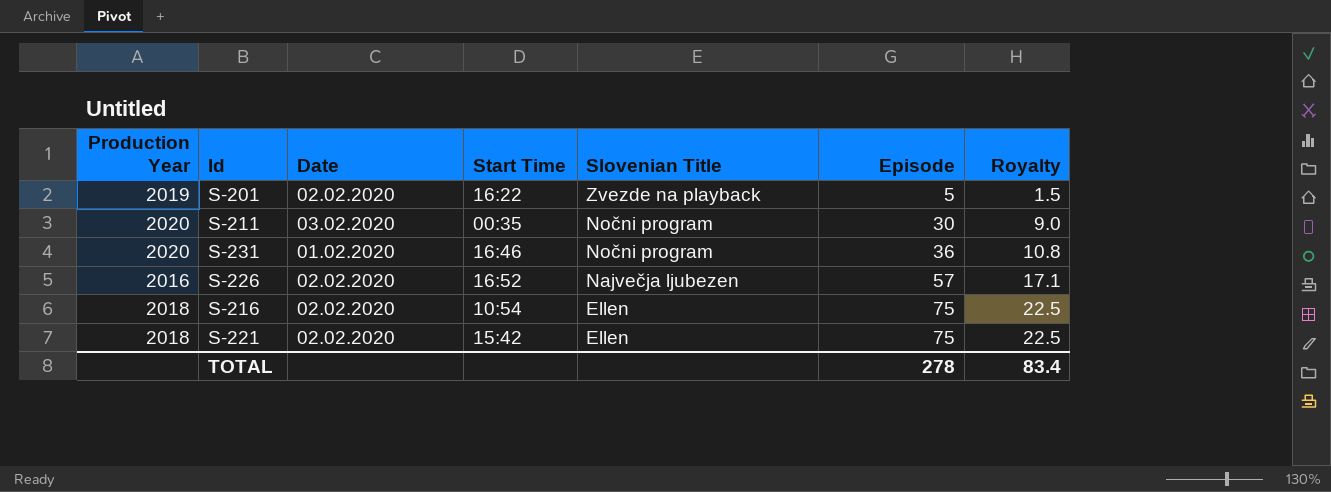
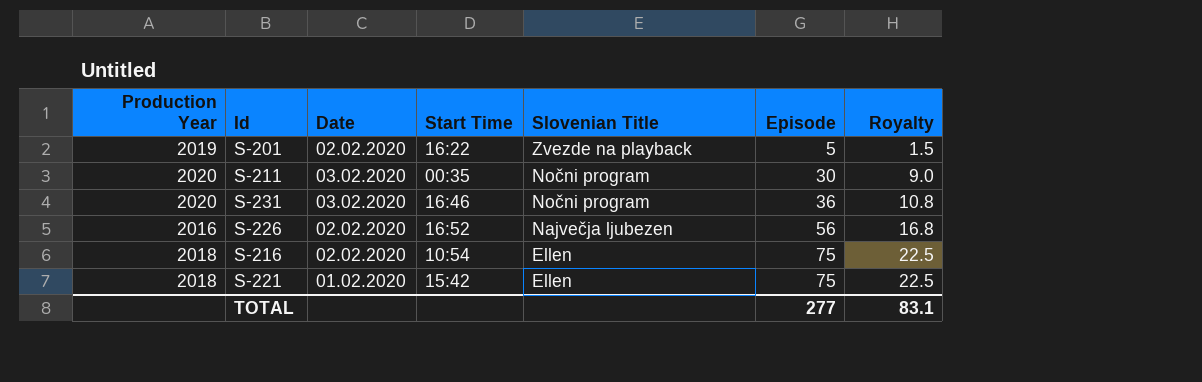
S-231 | Date: 01.02.2020 -> 03.02.2020
S-226 | Episode: 57 -> 56
S-226 | Royalty: 17.1 -> 16.8
S-221 | Date: 02.02.2020 -> 01.02.2020
TOTAL | Episode: 278 -> 277
TOTAL | Royalty: 83.4 -> 83.1

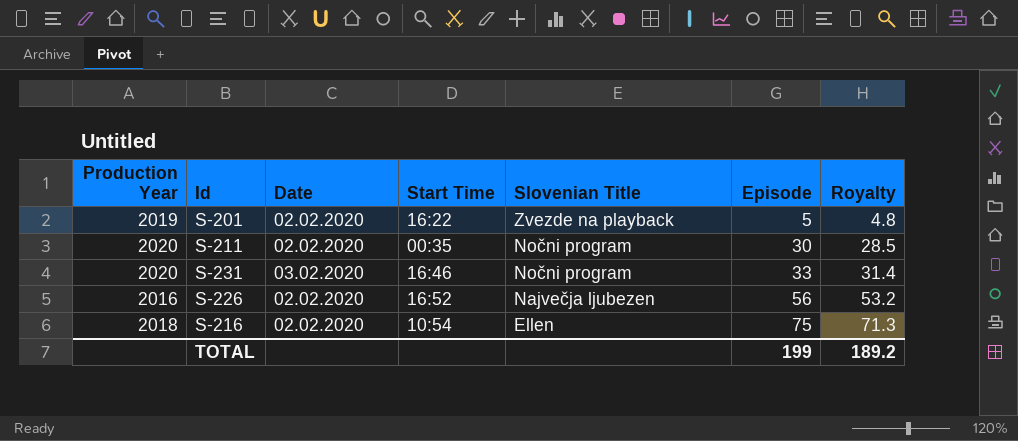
column Royalty | formula: [Episode] * 0.3 -> [Episode] * 0.95
row S-221: 2018 | 01.02.2020 | 15:42 | Ellen | 75 | 22.5 -> none
S-211 | Date: 03.02.2020 -> 02.02.2020
S-231 | Episode: 36 -> 33
TOTAL | Episode: 277 -> 199
TOTAL | Royalty: 83.1 -> 189.2

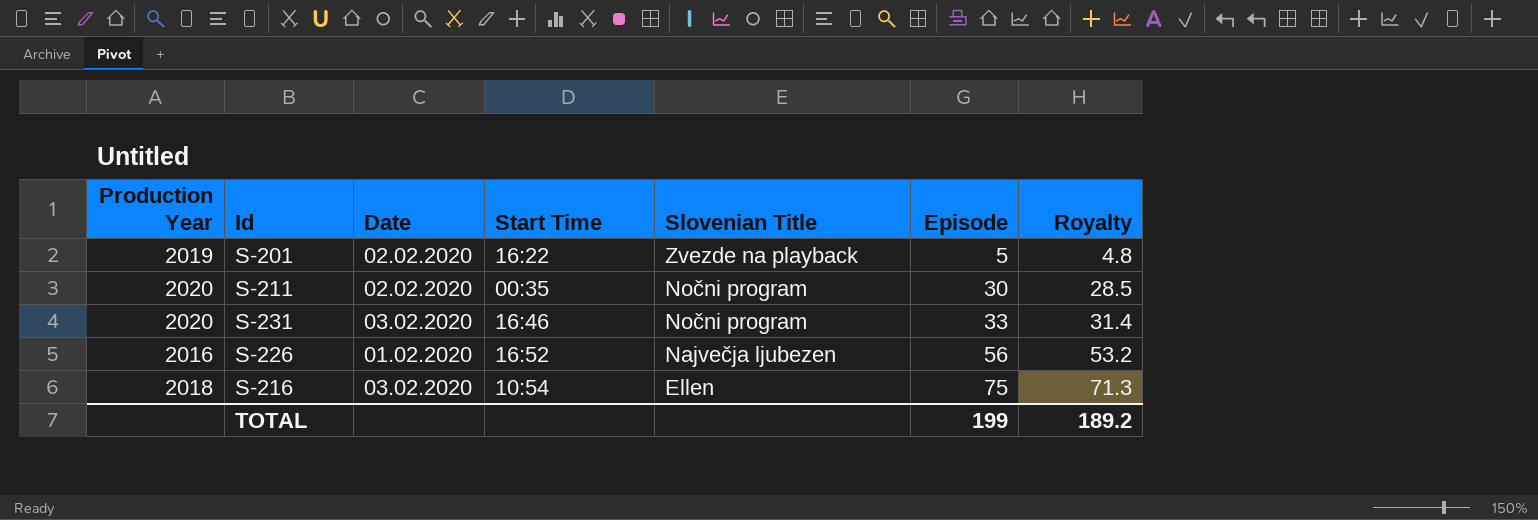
S-226 | Date: 02.02.2020 -> 01.02.2020
S-216 | Date: 02.02.2020 -> 03.02.2020

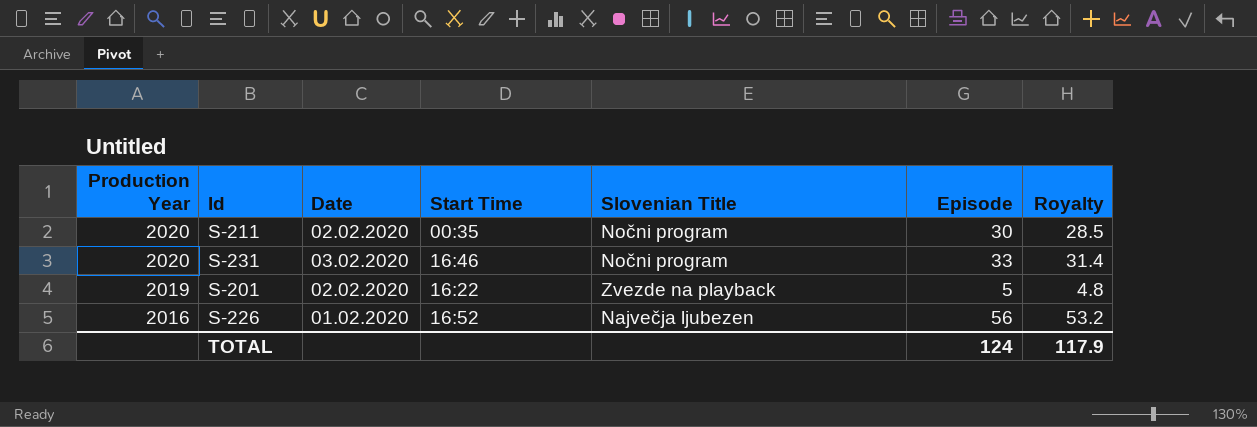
row order: Slovenian Title descending -> Production Year descending
row S-216: 2018 | 03.02.2020 | 10:54 | Ellen | 75 | 71.3 -> none
TOTAL | Episode: 199 -> 124
TOTAL | Royalty: 189.2 -> 117.9

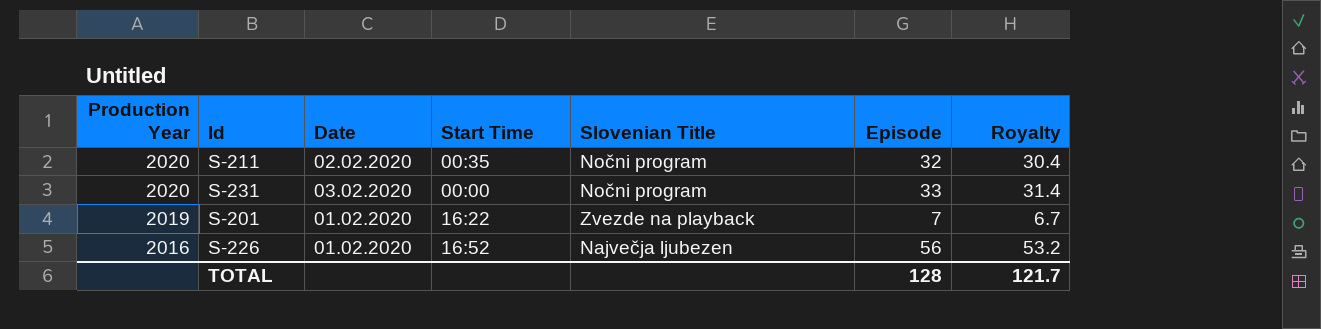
S-211 | Episode: 30 -> 32
S-211 | Royalty: 28.5 -> 30.4
S-231 | Start Time: 16:46 -> 00:00
S-201 | Date: 02.02.2020 -> 01.02.2020
S-201 | Episode: 5 -> 7
S-201 | Royalty: 4.8 -> 6.7
TOTAL | Episode: 124 -> 128
TOTAL | Royalty: 117.9 -> 121.7

